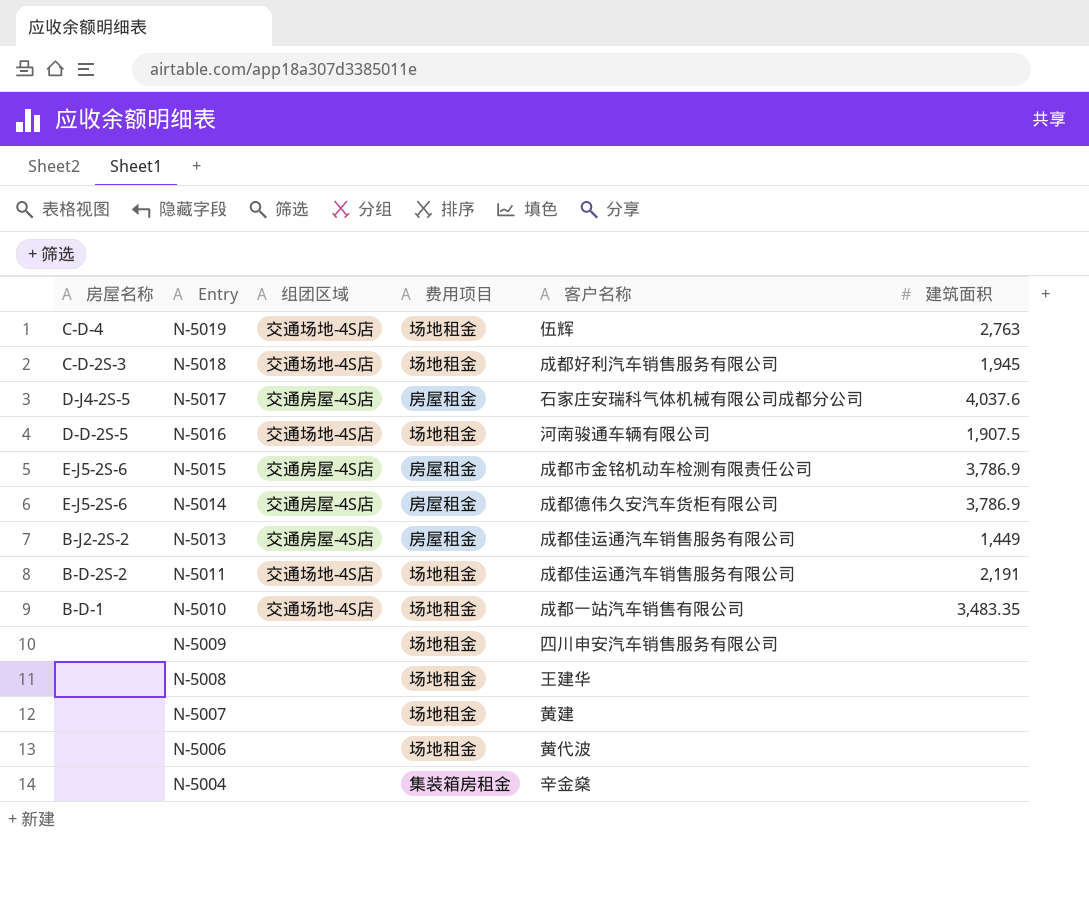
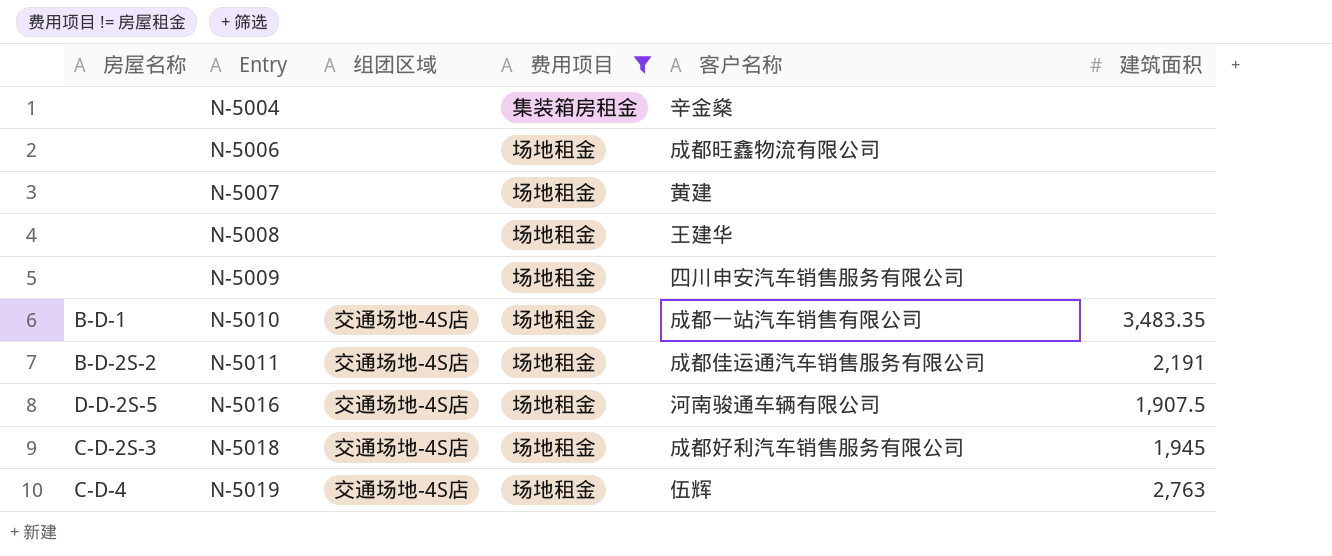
filter: none -> 费用项目 != 房屋租金
row order: Entry descending -> Entry ascending
N-5006 | 客户名称: 黄代波 -> 成都旺鑫物流有限公司

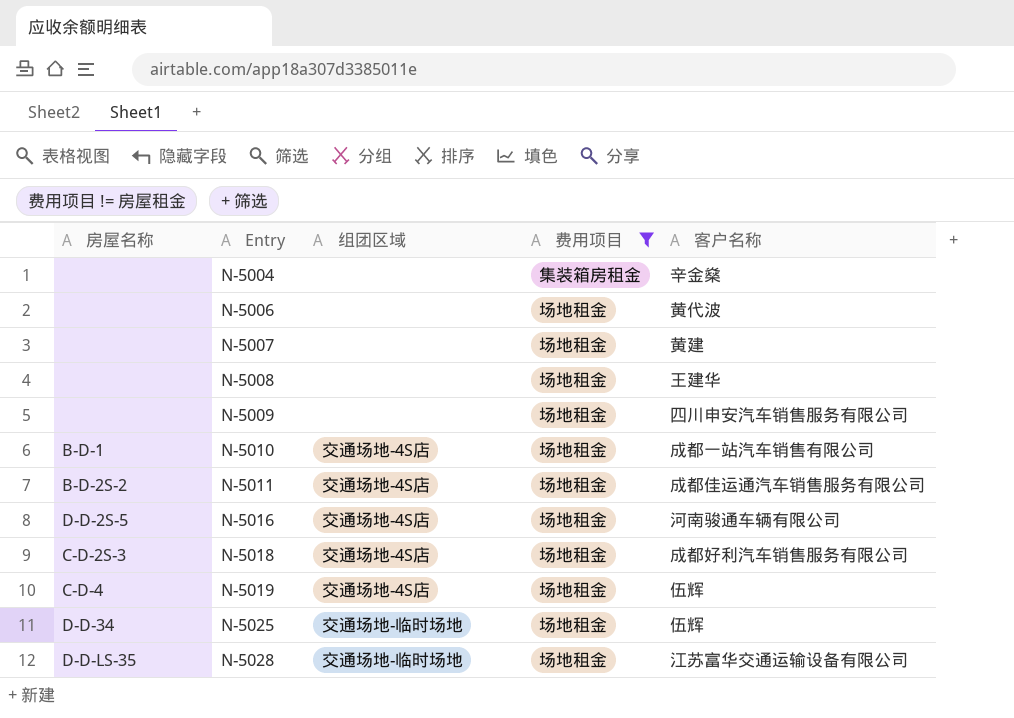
column 建筑面积 | position: 6 -> none
N-5006 | 客户名称: 成都旺鑫物流有限公司 -> 黄代波
row N-5025: none -> D-D-34 | 交通场地-临时场地 | 场地租金 | 伍辉
row N-5028: none -> D-D-LS-35 | 交通场地-临时场地 | 场地租金 | 江苏富华交通运输设备有限公司

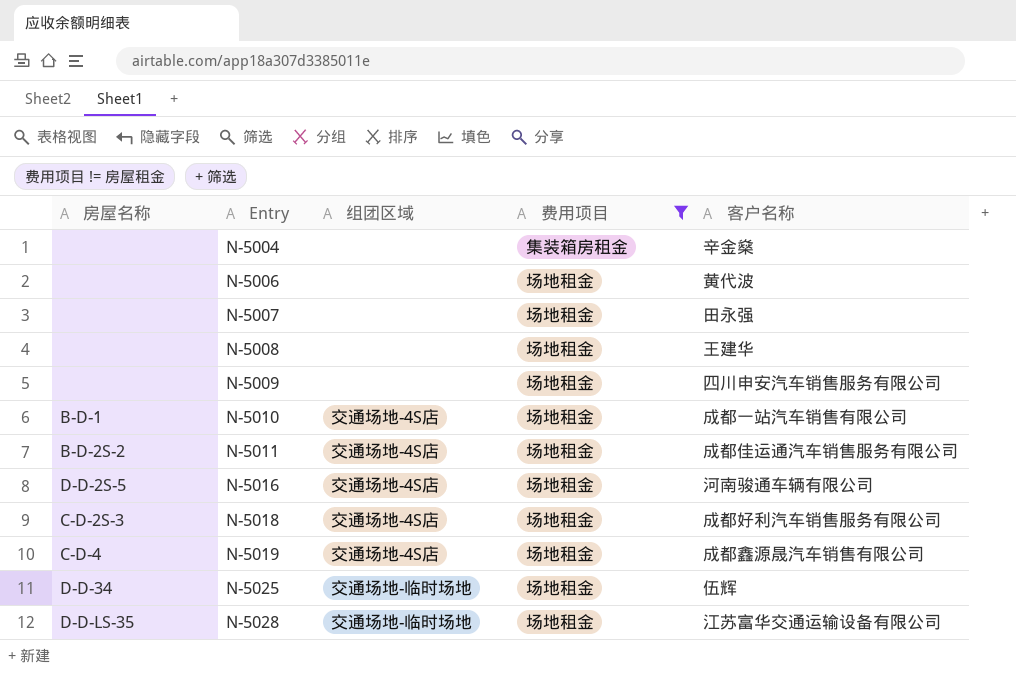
N-5007 | 客户名称: 黄建 -> 田永强
N-5019 | 客户名称: 伍辉 -> 成都鑫源晟汽车销售有限公司

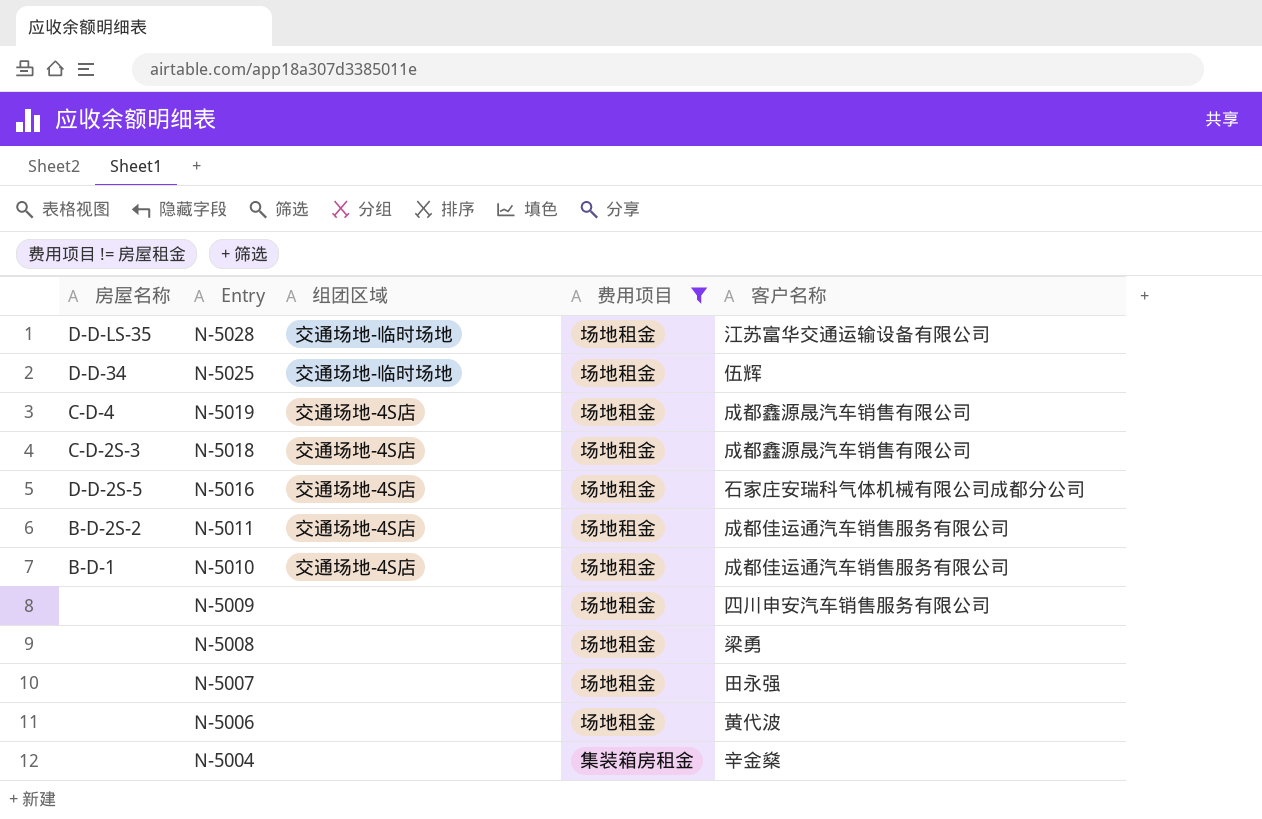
row order: Entry ascending -> Entry descending
N-5018 | 客户名称: 成都好利汽车销售服务有限公司 -> 成都鑫源晟汽车销售有限公司
N-5016 | 客户名称: 河南骏通车辆有限公司 -> 石家庄安瑞科气体机械有限公司成都分公司
N-5010 | 客户名称: 成都一站汽车销售有限公司 -> 成都佳运通汽车销售服务有限公司
N-5008 | 客户名称: 王建华 -> 梁勇

